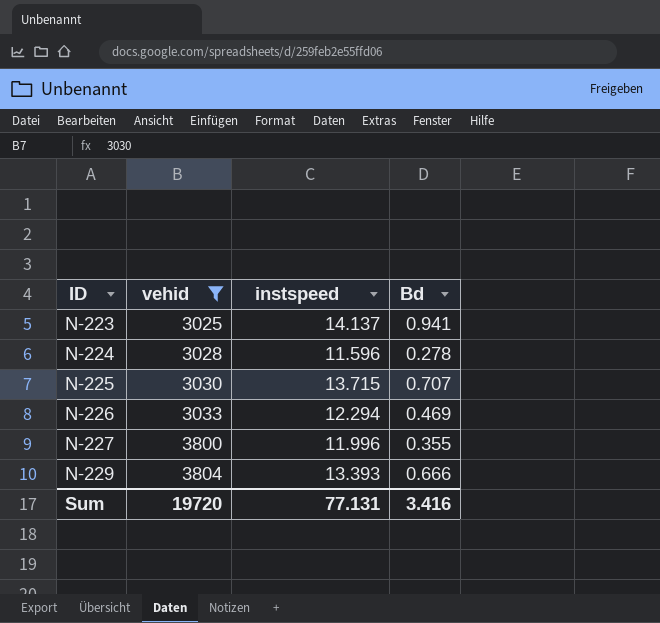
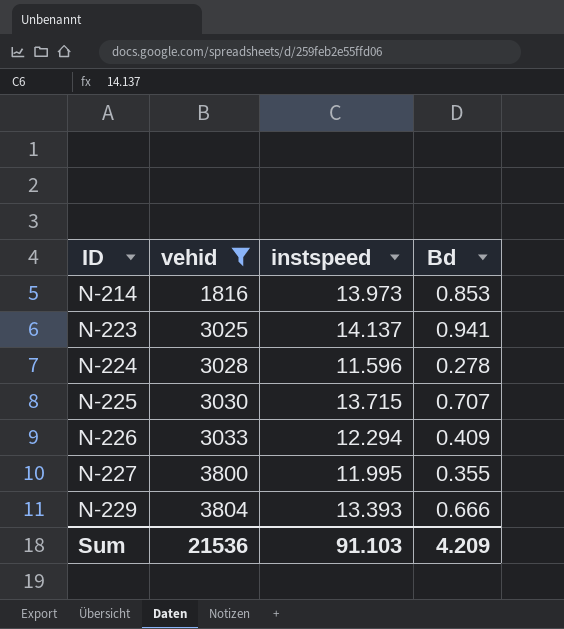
row N-214: none -> 1816 | 13.973 | 0.853
N-226 | Bd: 0.469 -> 0.409
N-227 | instspeed: 11.996 -> 11.995
Sum | vehid: 19720 -> 21536
Sum | instspeed: 77.131 -> 91.103
Sum | Bd: 3.416 -> 4.209

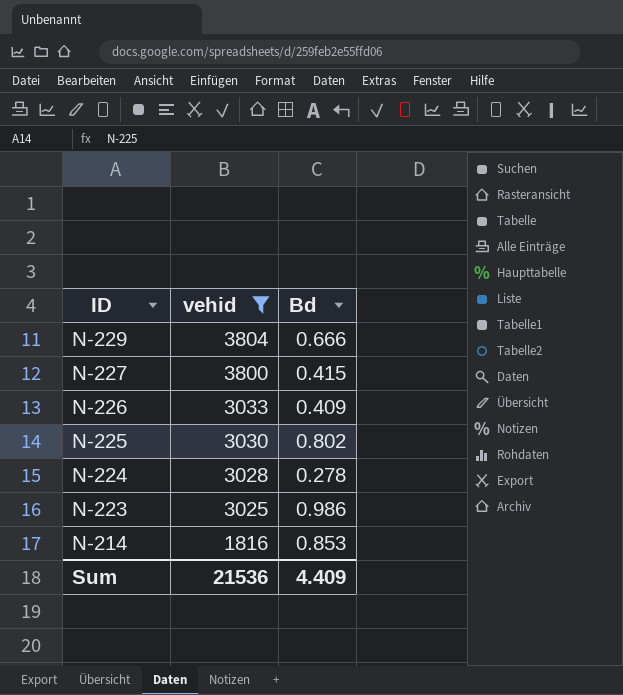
row order: ID ascending -> ID descending
column instspeed | position: 3 -> none
N-227 | Bd: 0.355 -> 0.415
N-225 | Bd: 0.707 -> 0.802
N-223 | Bd: 0.941 -> 0.986
Sum | Bd: 4.209 -> 4.409

